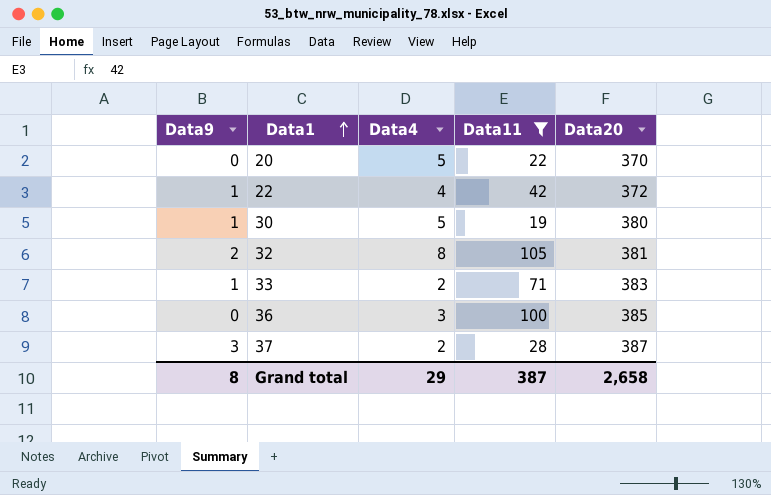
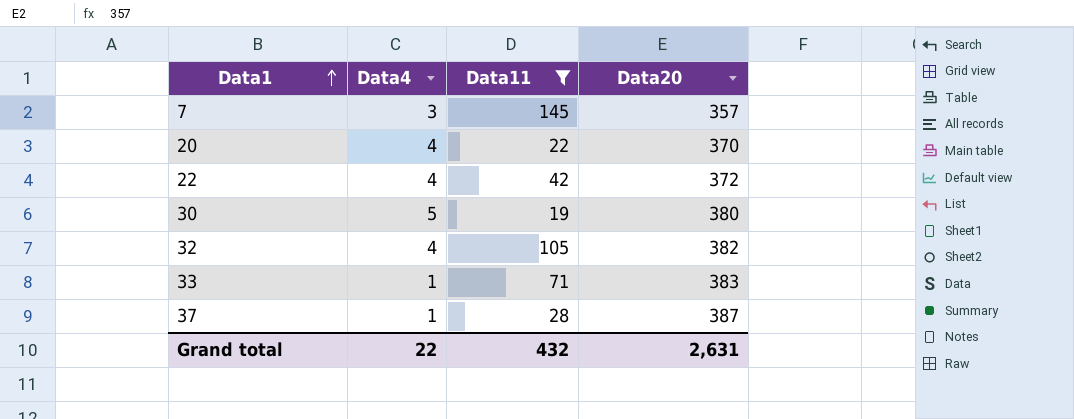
column Data9 | position: 1 -> none
row 36: 0 | 3 | 100 | 385 -> none
row 7: none -> 3 | 145 | 357
20 | Data4: 5 -> 4
32 | Data4: 8 -> 4
32 | Data20: 381 -> 382
33 | Data4: 2 -> 1
37 | Data4: 2 -> 1
Grand total | Data4: 29 -> 22
Grand total | Data11: 387 -> 432
Grand total | Data20: 2,658 -> 2,631

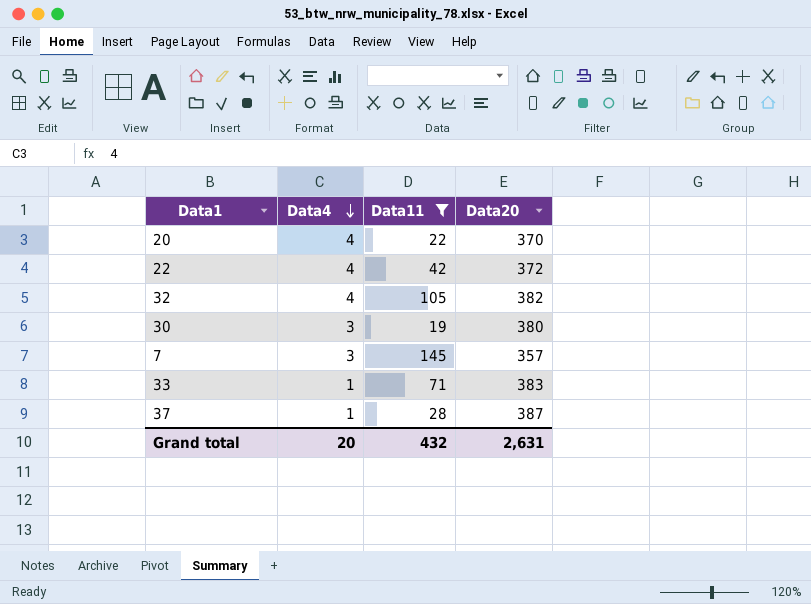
row order: Data1 ascending -> Data4 descending
30 | Data4: 5 -> 3
Grand total | Data4: 22 -> 20

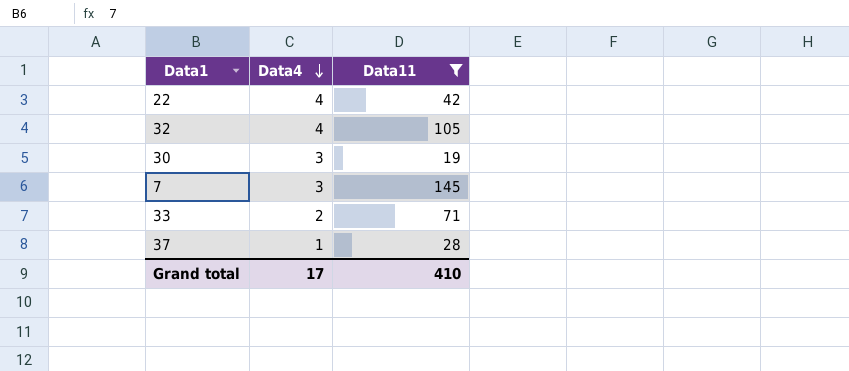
column Data20 | position: 4 -> none
row 20: 4 | 22 | 370 -> none
33 | Data4: 1 -> 2
Grand total | Data4: 20 -> 17
Grand total | Data11: 432 -> 410

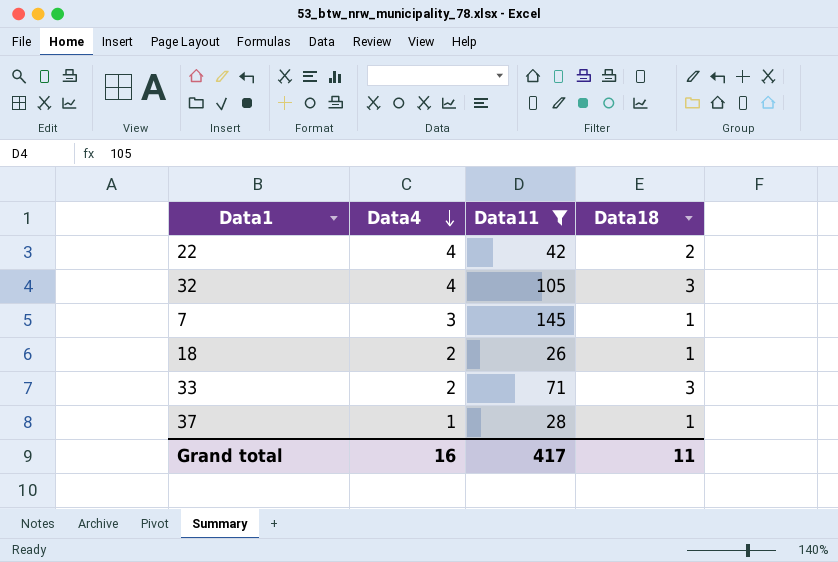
column Data18 | position: none -> 4
row 30: 3 | 19 -> none
row 18: none -> 2 | 26 | 1
Grand total | Data4: 17 -> 16
Grand total | Data11: 410 -> 417

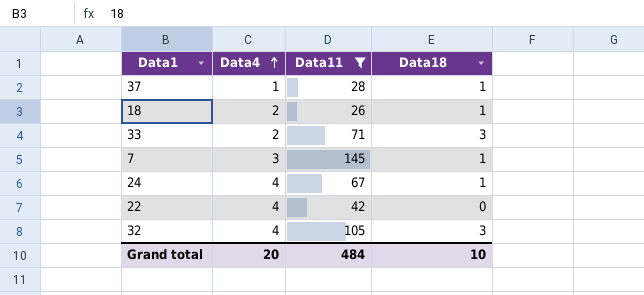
row order: Data4 descending -> Data4 ascending
row 24: none -> 4 | 67 | 1
22 | Data18: 2 -> 0
Grand total | Data4: 16 -> 20
Grand total | Data11: 417 -> 484
Grand total | Data18: 11 -> 10

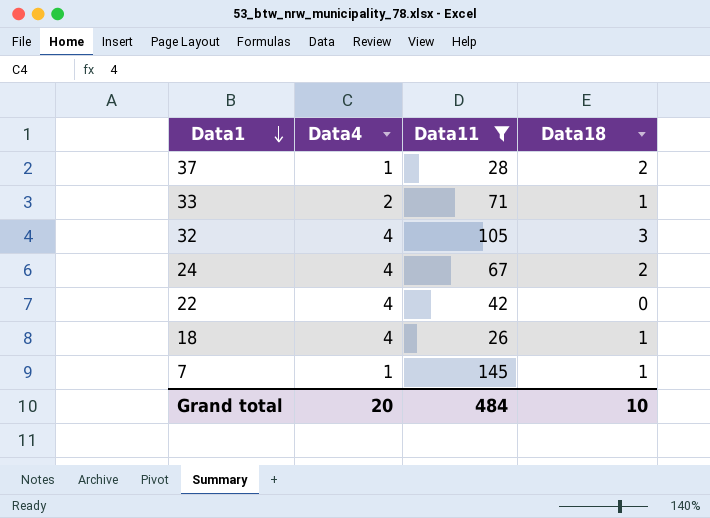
row order: Data4 ascending -> Data1 descending
37 | Data18: 1 -> 2
33 | Data18: 3 -> 1
24 | Data18: 1 -> 2
18 | Data4: 2 -> 4
7 | Data4: 3 -> 1

